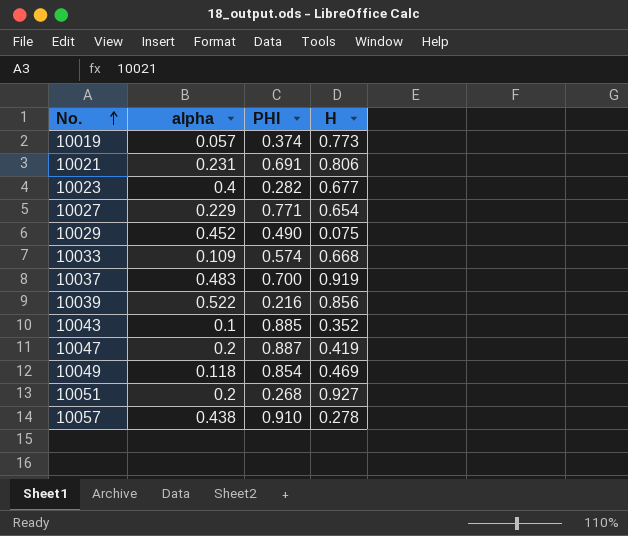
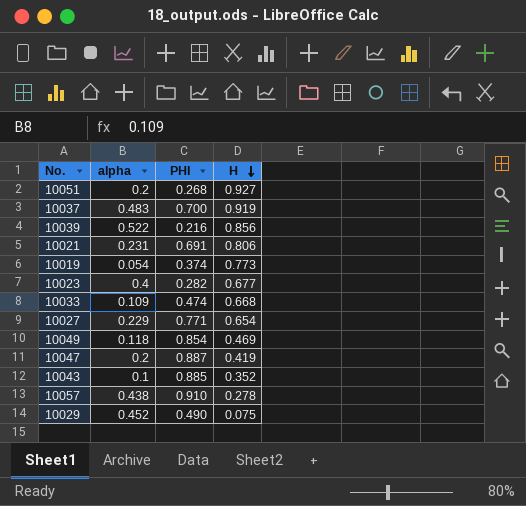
row order: No. ascending -> H descending
10019 | alpha: 0.057 -> 0.054
10033 | PHI: 0.574 -> 0.474

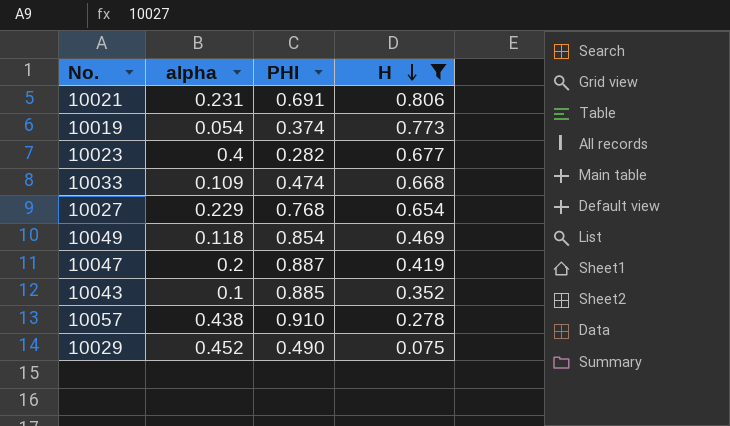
filter: none -> H <= 0.806
10027 | PHI: 0.771 -> 0.768

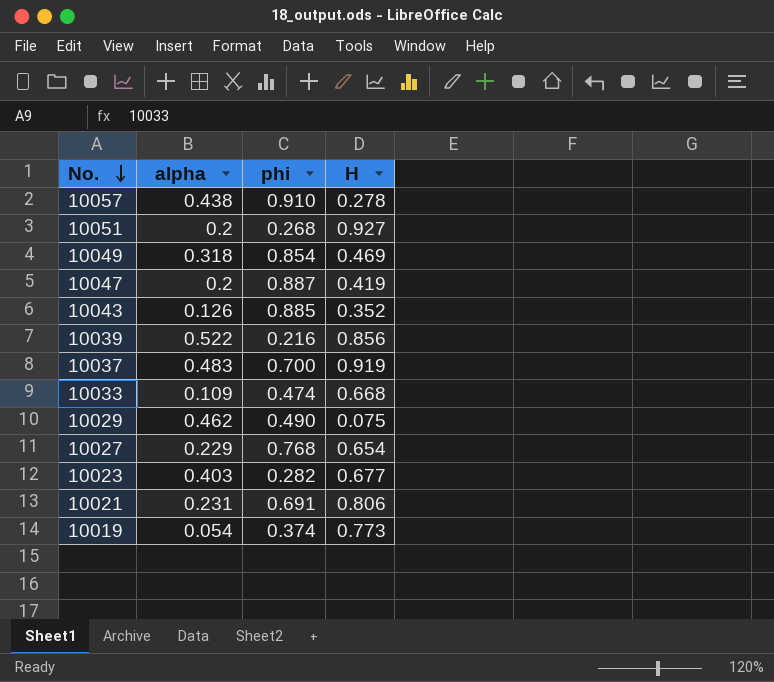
filter: H <= 0.806 -> none
row order: H descending -> No. descending
column name: PHI -> phi
10049 | alpha: 0.118 -> 0.318
10043 | alpha: 0.1 -> 0.126
10029 | alpha: 0.452 -> 0.462
10023 | alpha: 0.4 -> 0.403

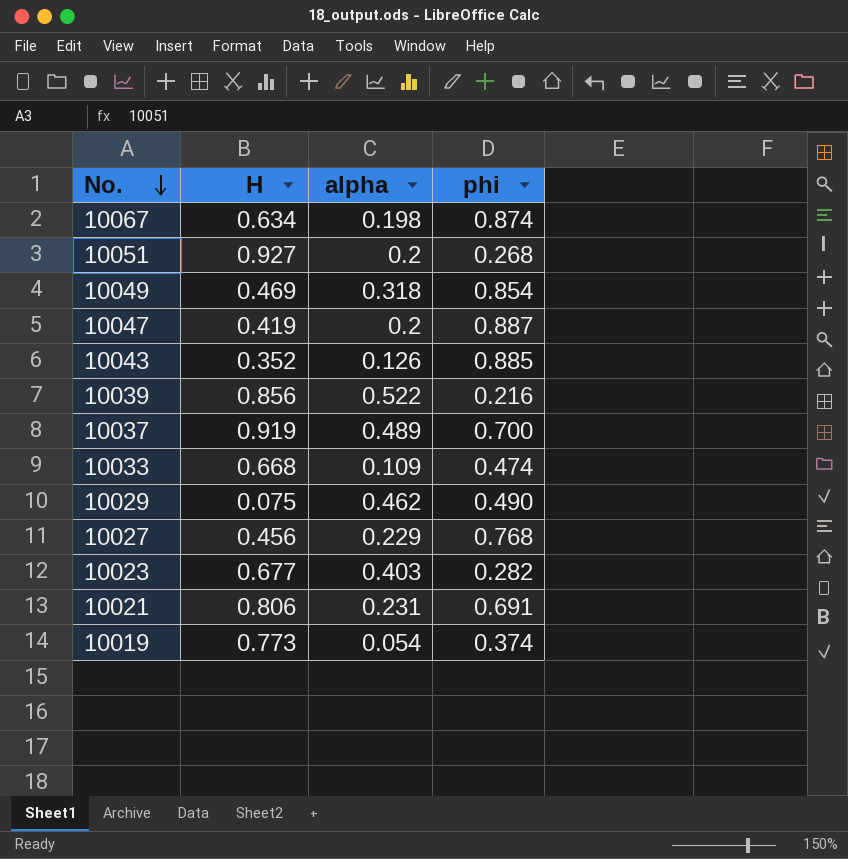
column H | position: 4 -> 2
row 10057: 0.438 | 0.910 | 0.278 -> none
row 10067: none -> 0.634 | 0.198 | 0.874
10037 | alpha: 0.483 -> 0.489
10027 | H: 0.654 -> 0.456

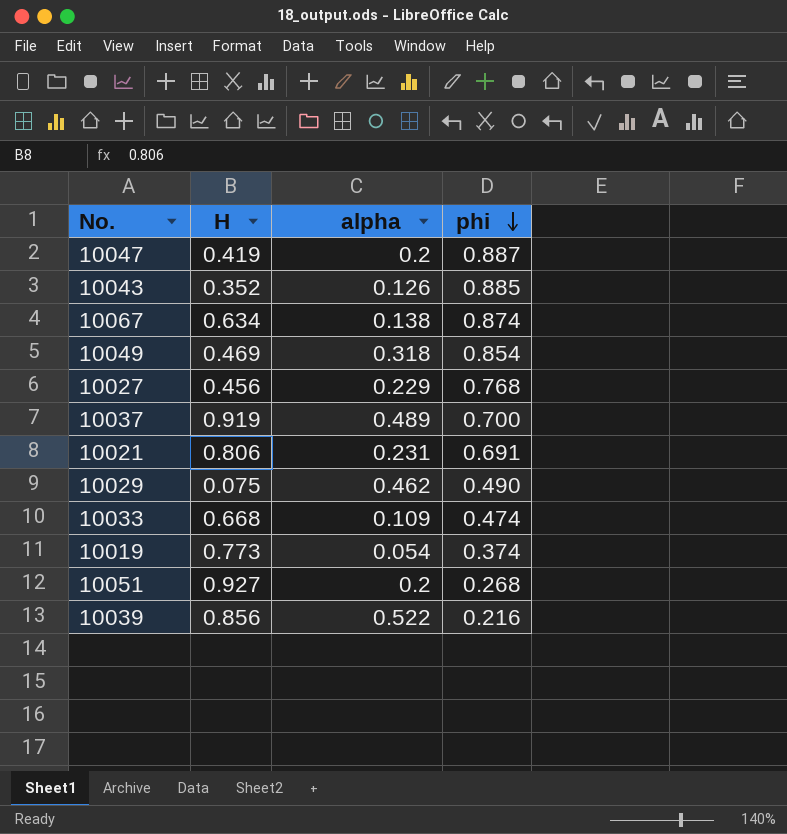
row order: No. descending -> phi descending
row 10023: 0.677 | 0.403 | 0.282 -> none
10067 | alpha: 0.198 -> 0.138

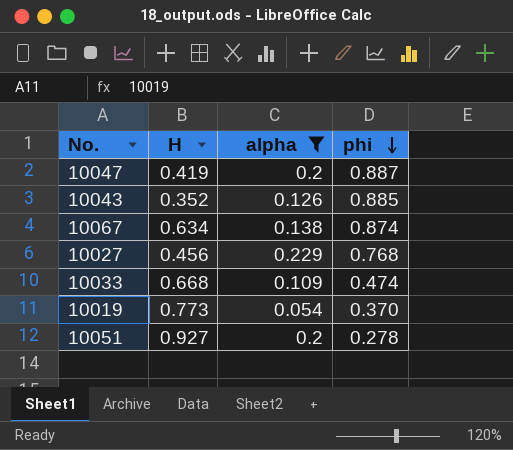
filter: none -> alpha <= 0.229
10019 | phi: 0.374 -> 0.370
10051 | phi: 0.268 -> 0.278

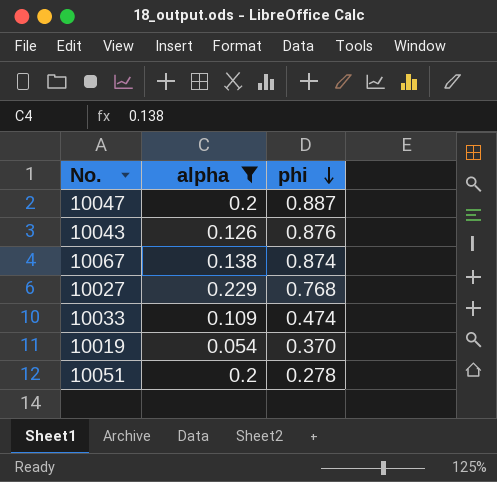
column H | position: 2 -> none
10043 | phi: 0.885 -> 0.876

